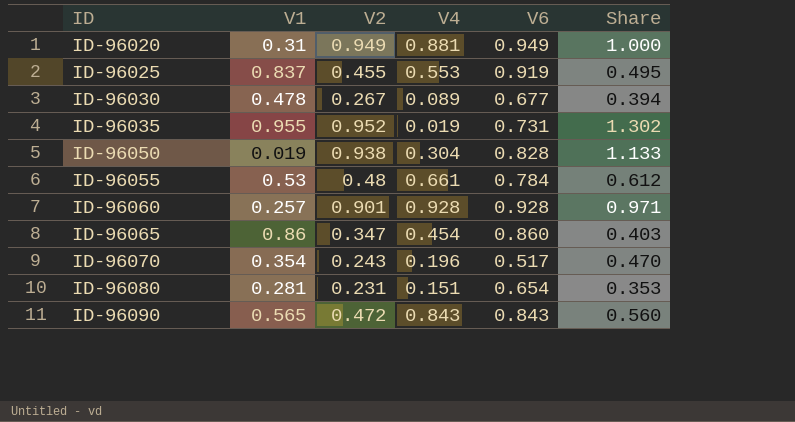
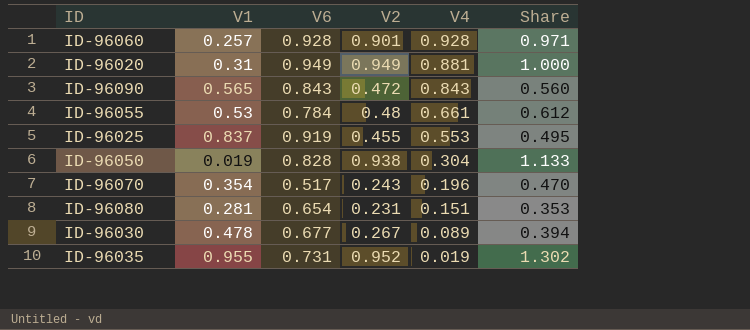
row order: ID ascending -> V4 descending
column V6 | position: 5 -> 3
row ID-96065: 0.86 | 0.347 | 0.454 | 0.860 | 0.403 -> none

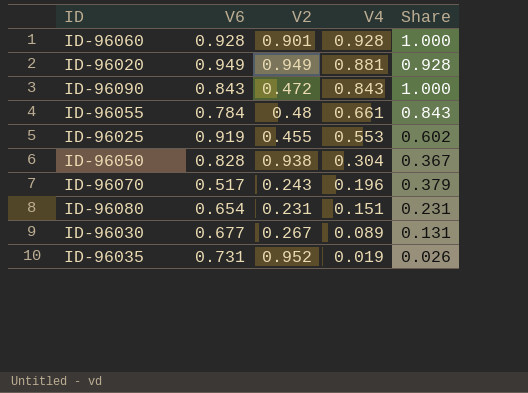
column V1 | position: 2 -> none
column Share | formula: [V2] / [V6] -> [V4] / [V6]

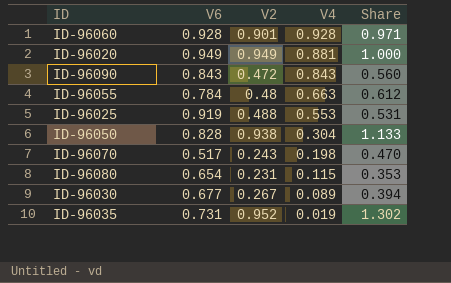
column Share | formula: [V4] / [V6] -> [V2] / [V6]
ID-96055 | V4: 0.661 -> 0.663
ID-96025 | V2: 0.455 -> 0.488
ID-96070 | V4: 0.196 -> 0.198
ID-96080 | V4: 0.151 -> 0.115

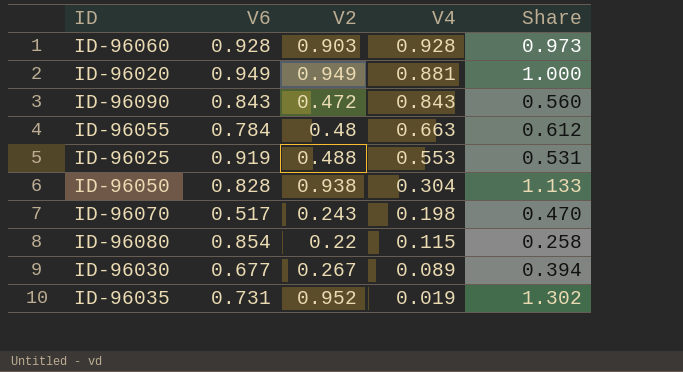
ID-96060 | V2: 0.901 -> 0.903
ID-96060 | Share: 0.971 -> 0.973
ID-96080 | V6: 0.654 -> 0.854
ID-96080 | V2: 0.231 -> 0.22
ID-96080 | Share: 0.353 -> 0.258

